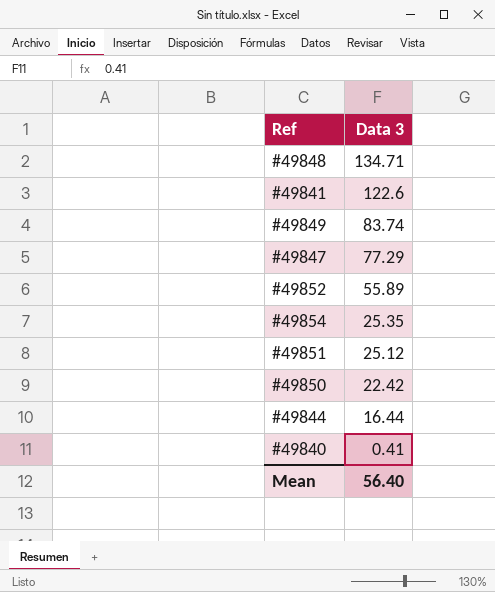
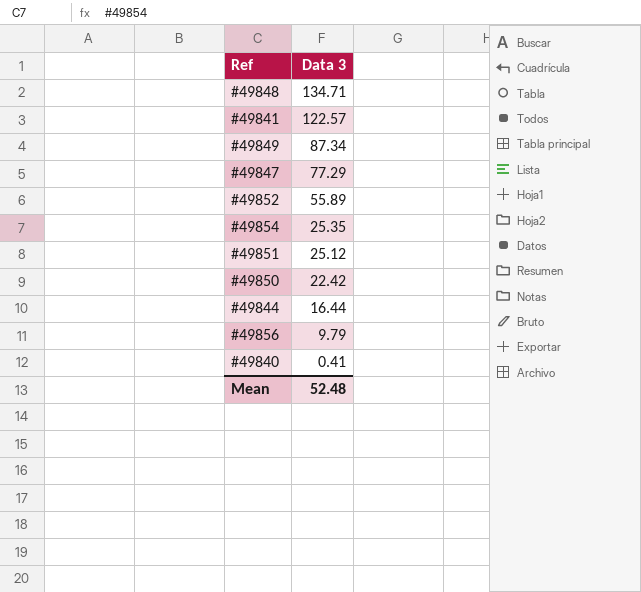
#49841 | Data 3: 122.6 -> 122.57
#49849 | Data 3: 83.74 -> 87.34
row #49856: none -> 9.79
Mean | Data 3: 56.40 -> 52.48

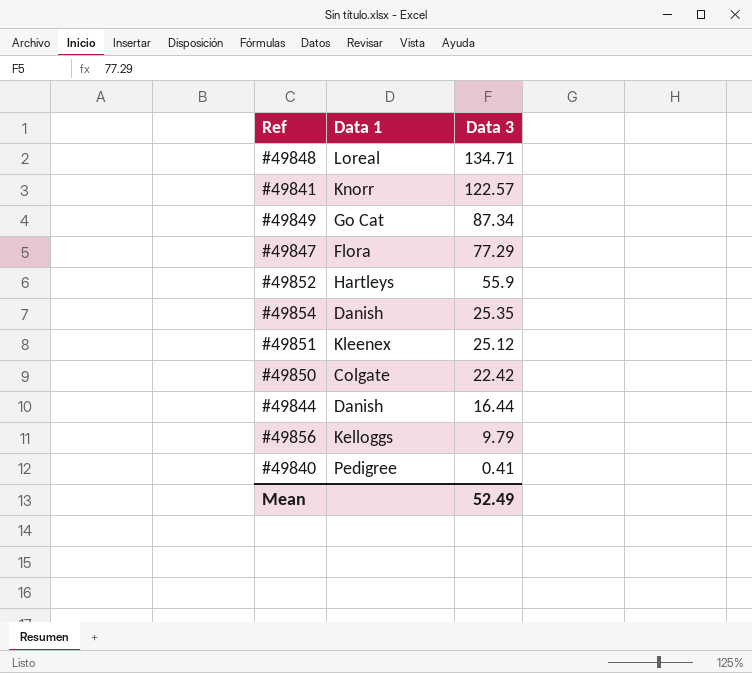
column Data 1 | position: none -> 2
#49852 | Data 3: 55.89 -> 55.9
Mean | Data 3: 52.48 -> 52.49

